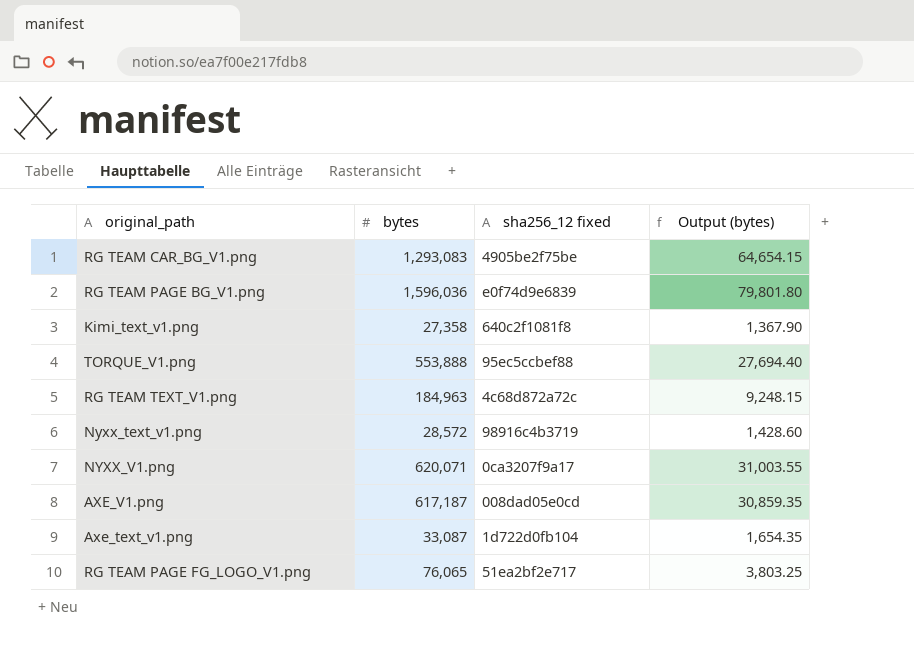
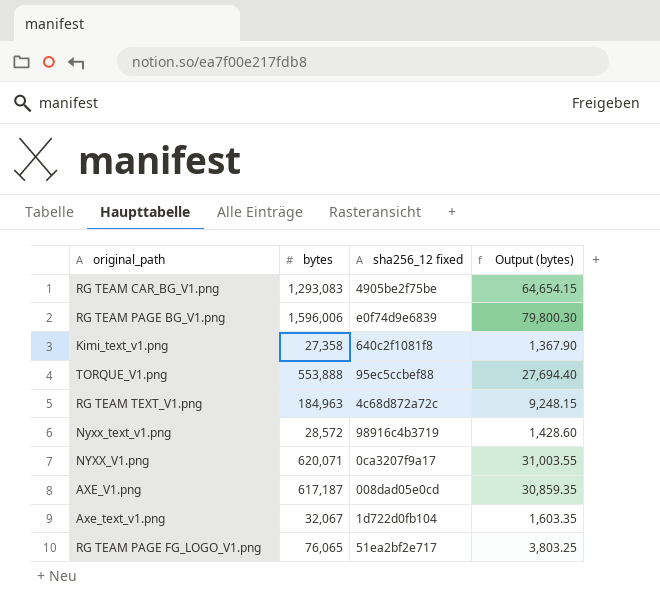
RG TEAM PAGE BG_V1.png | bytes: 1,596,036 -> 1,596,006
RG TEAM PAGE BG_V1.png | Output (bytes): 79,801.80 -> 79,800.30
Axe_text_v1.png | bytes: 33,087 -> 32,067
Axe_text_v1.png | Output (bytes): 1,654.35 -> 1,603.35

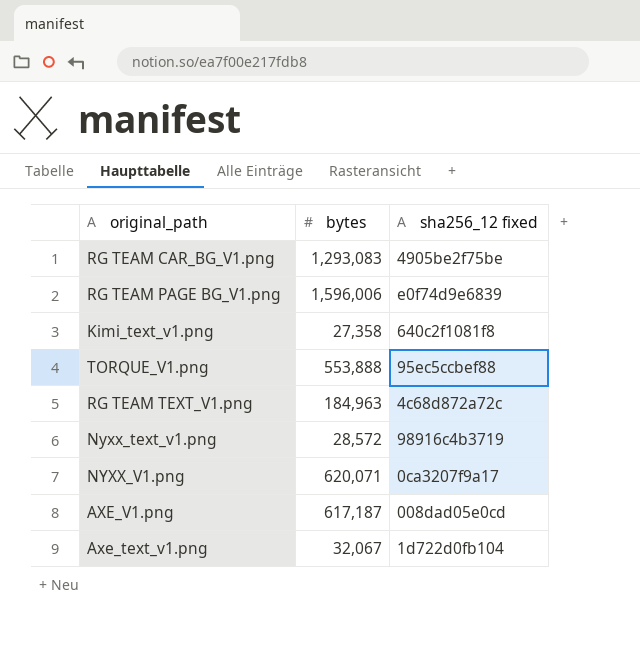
column Output (bytes) | formula: [bytes] * 0.05 -> none
row RG TEAM PAGE FG_LOGO_V1.png: 76,065 | 51ea2bf2e717 | 3,803.25 -> none

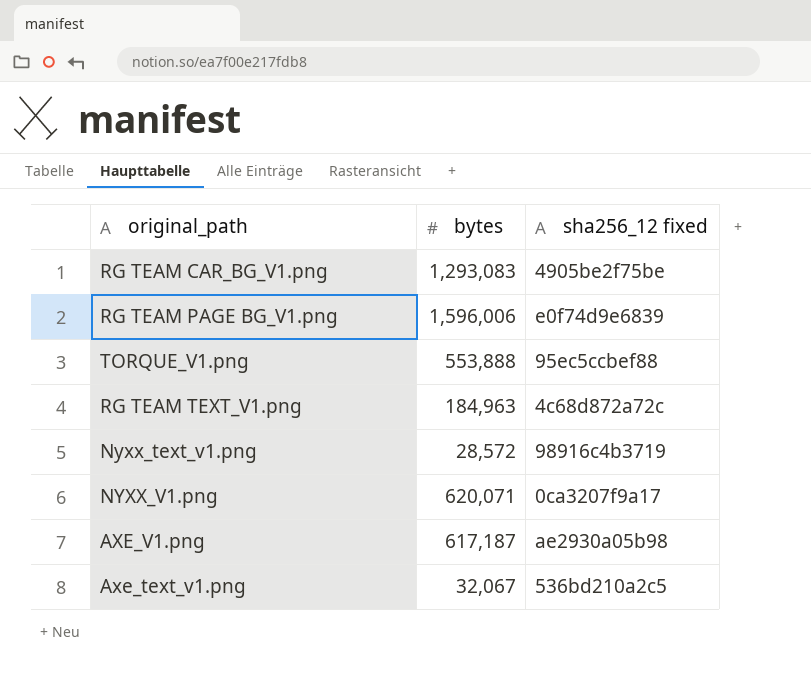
row Kimi_text_v1.png: 27,358 | 640c2f1081f8 -> none
AXE_V1.png | sha256_12 fixed: 008dad05e0cd -> ae2930a05b98
Axe_text_v1.png | sha256_12 fixed: 1d722d0fb104 -> 536bd210a2c5

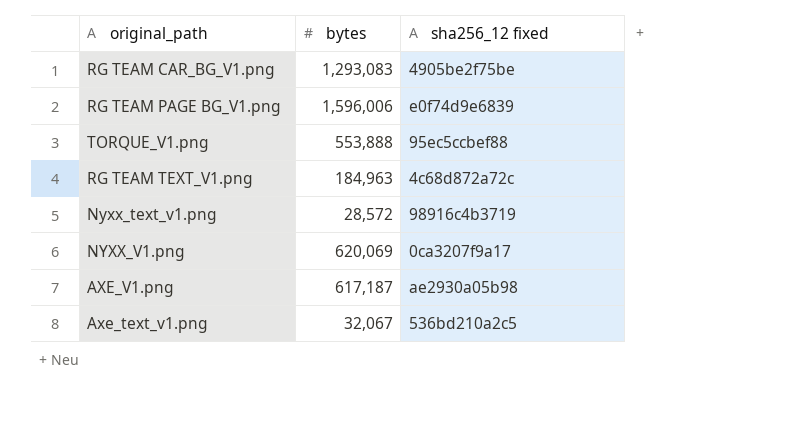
NYXX_V1.png | bytes: 620,071 -> 620,069

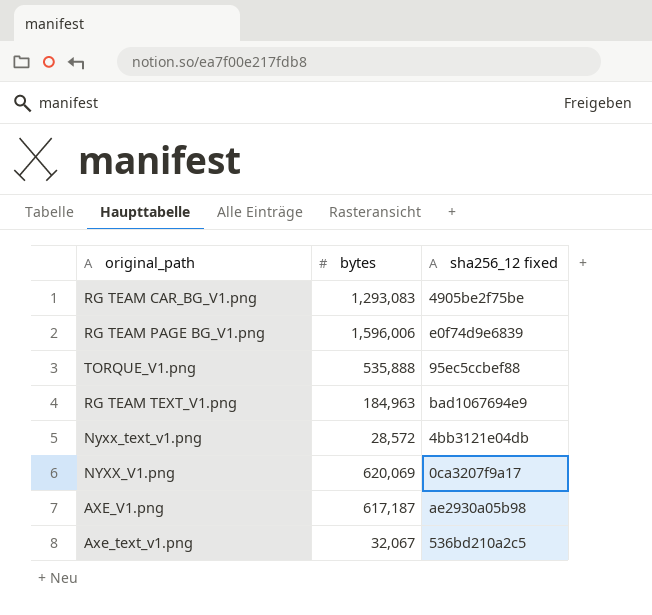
TORQUE_V1.png | bytes: 553,888 -> 535,888
RG TEAM TEXT_V1.png | sha256_12 fixed: 4c68d872a72c -> bad1067694e9
Nyxx_text_v1.png | sha256_12 fixed: 98916c4b3719 -> 4bb3121e04db

